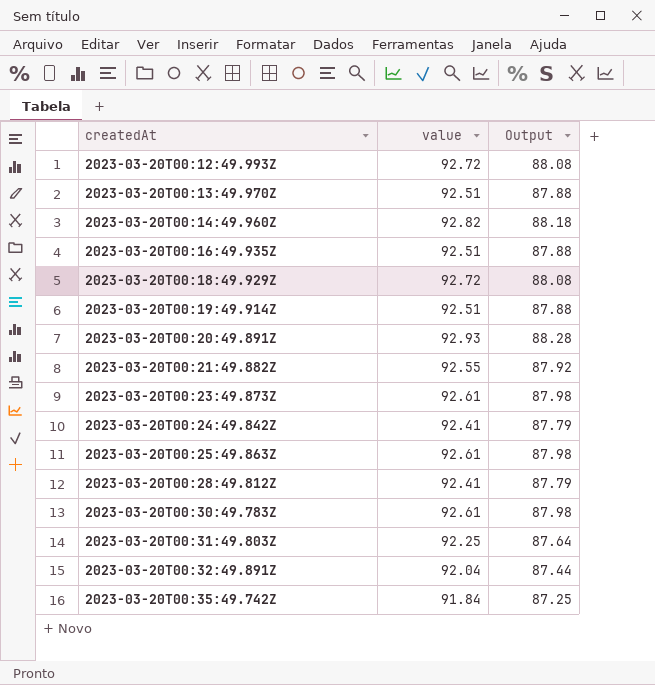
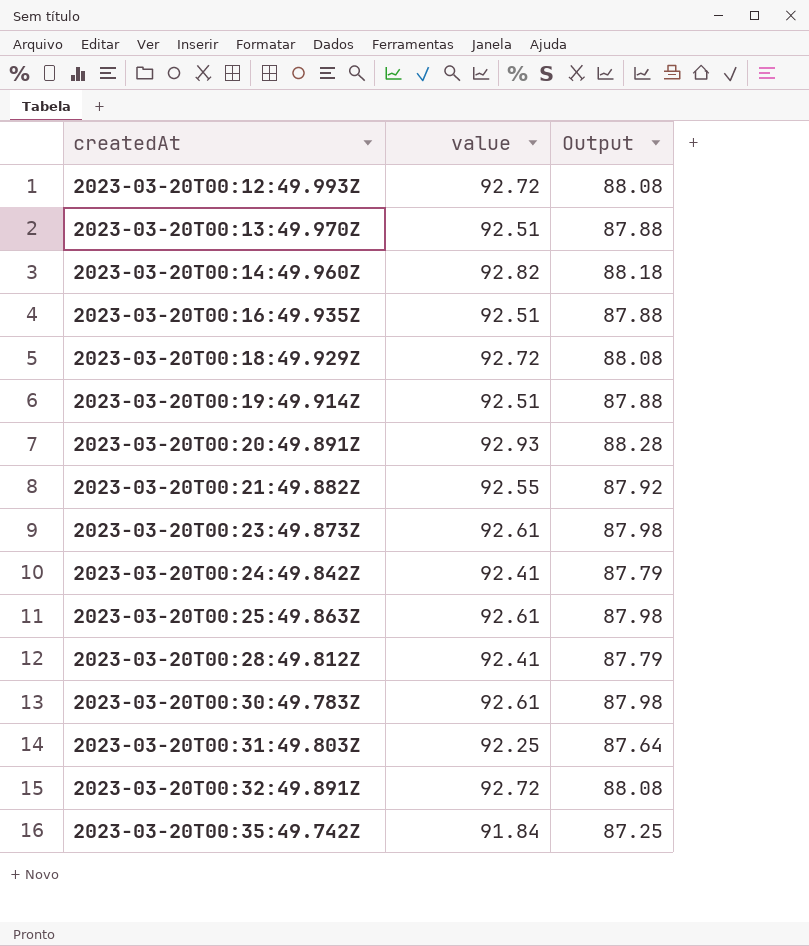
2023-03-20T00:32:49.891Z | value: 92.04 -> 92.72
2023-03-20T00:32:49.891Z | Output: 87.44 -> 88.08

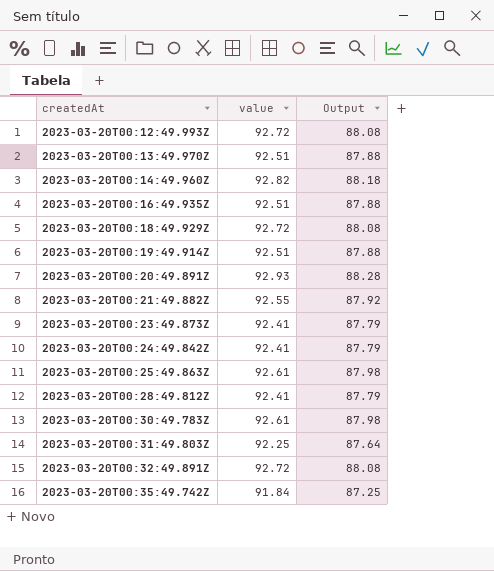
2023-03-20T00:23:49.873Z | value: 92.61 -> 92.41
2023-03-20T00:23:49.873Z | Output: 87.98 -> 87.79

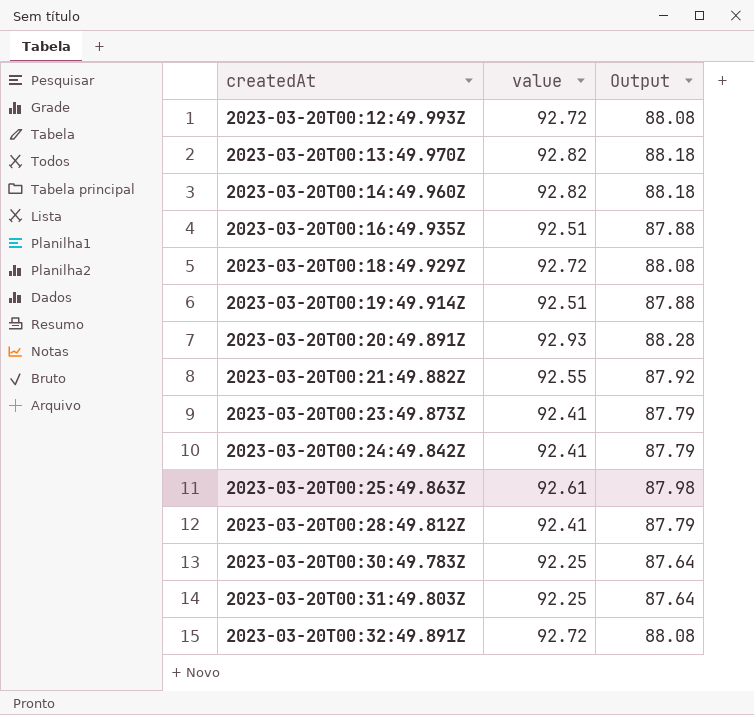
row 2023-03-20T00:35:49.742Z: 91.84 | 87.25 -> none
2023-03-20T00:13:49.970Z | value: 92.51 -> 92.82
2023-03-20T00:13:49.970Z | Output: 87.88 -> 88.18
2023-03-20T00:30:49.783Z | value: 92.61 -> 92.25
2023-03-20T00:30:49.783Z | Output: 87.98 -> 87.64

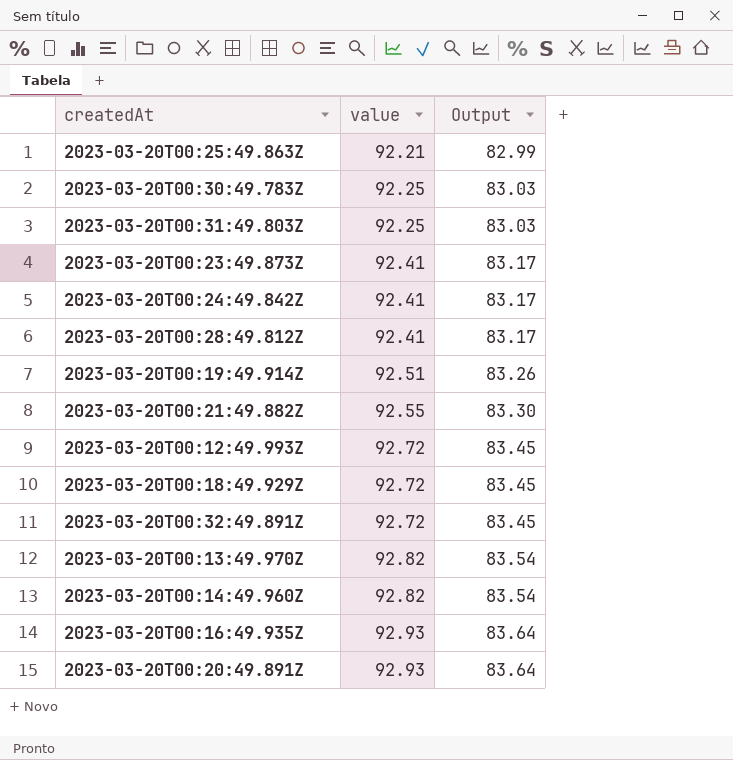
row order: createdAt ascending -> value ascending
column Output | formula: [value] * 0.95 -> [value] * 0.9
2023-03-20T00:25:49.863Z | value: 92.61 -> 92.21
2023-03-20T00:16:49.935Z | value: 92.51 -> 92.93

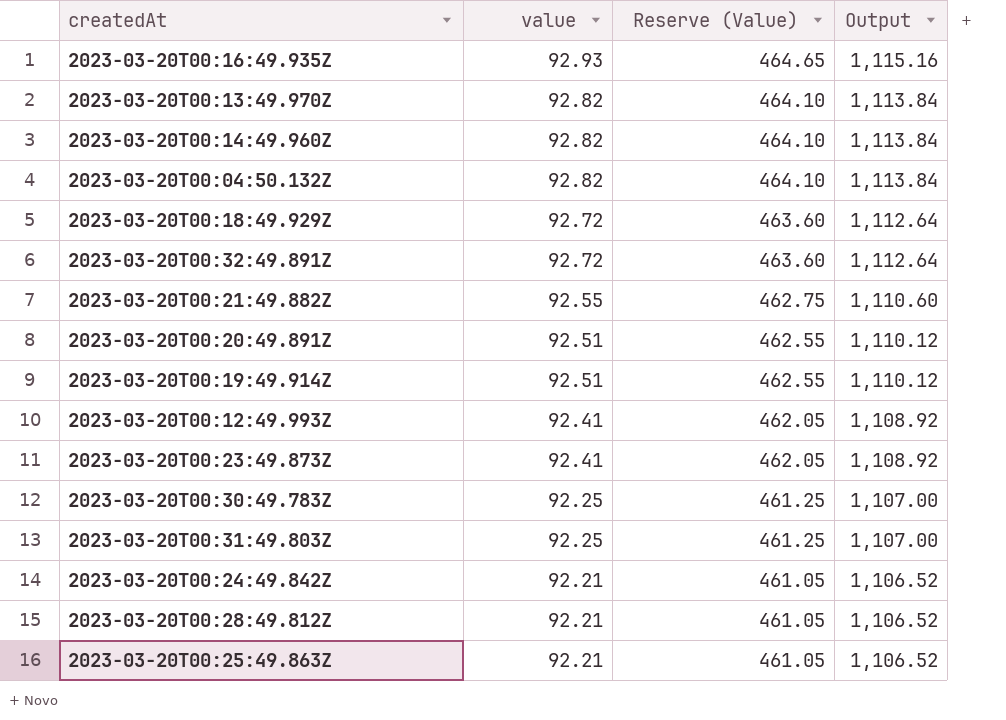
row order: value ascending -> value descending
column Reserve (Value) | formula: none -> [value] * 5
column Output | formula: [value] * 0.9 -> [value] * 12
row 2023-03-20T00:04:50.132Z: none -> 92.82 | 464.10 | 1,113.84
2023-03-20T00:20:49.891Z | value: 92.93 -> 92.51
2023-03-20T00:12:49.993Z | value: 92.72 -> 92.41
2023-03-20T00:24:49.842Z | value: 92.41 -> 92.21
2023-03-20T00:28:49.812Z | value: 92.41 -> 92.21

